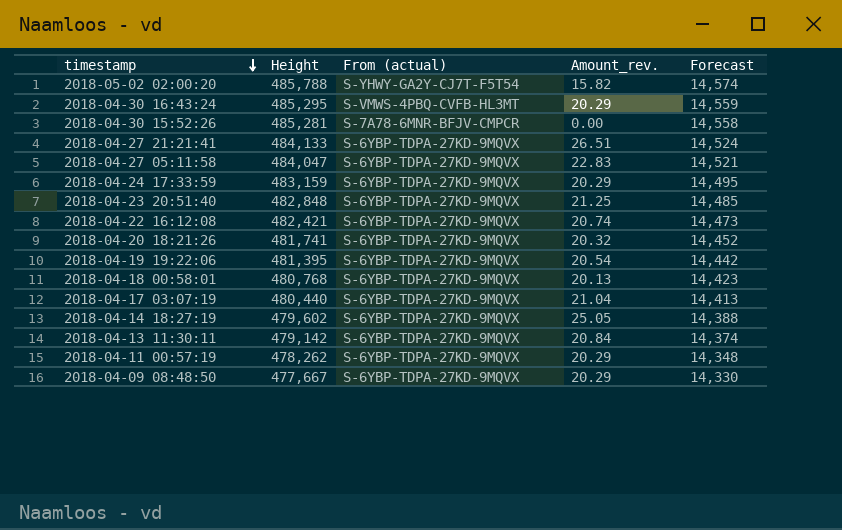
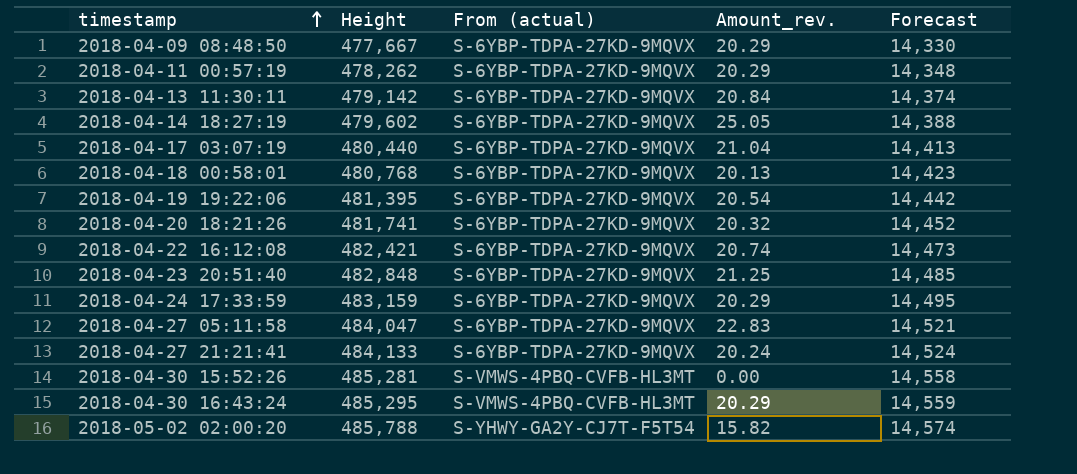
row order: timestamp descending -> timestamp ascending
2018-04-27 21:21:41 | Amount_rev.: 26.51 -> 20.24
2018-04-30 15:52:26 | From (actual): S-7A78-6MNR-BFJV-CMPCR -> S-VMWS-4PBQ-CVFB-HL3MT

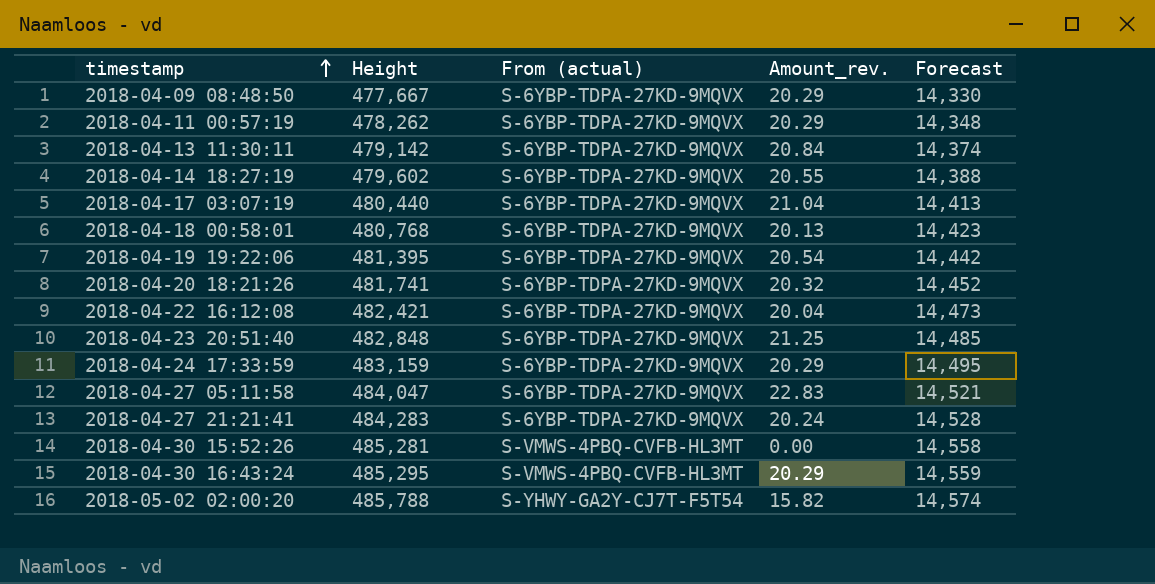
2018-04-14 18:27:19 | Amount_rev.: 25.05 -> 20.55
2018-04-22 16:12:08 | Amount_rev.: 20.74 -> 20.04
2018-04-27 21:21:41 | Height: 484,133 -> 484,283
2018-04-27 21:21:41 | Forecast: 14,524 -> 14,528

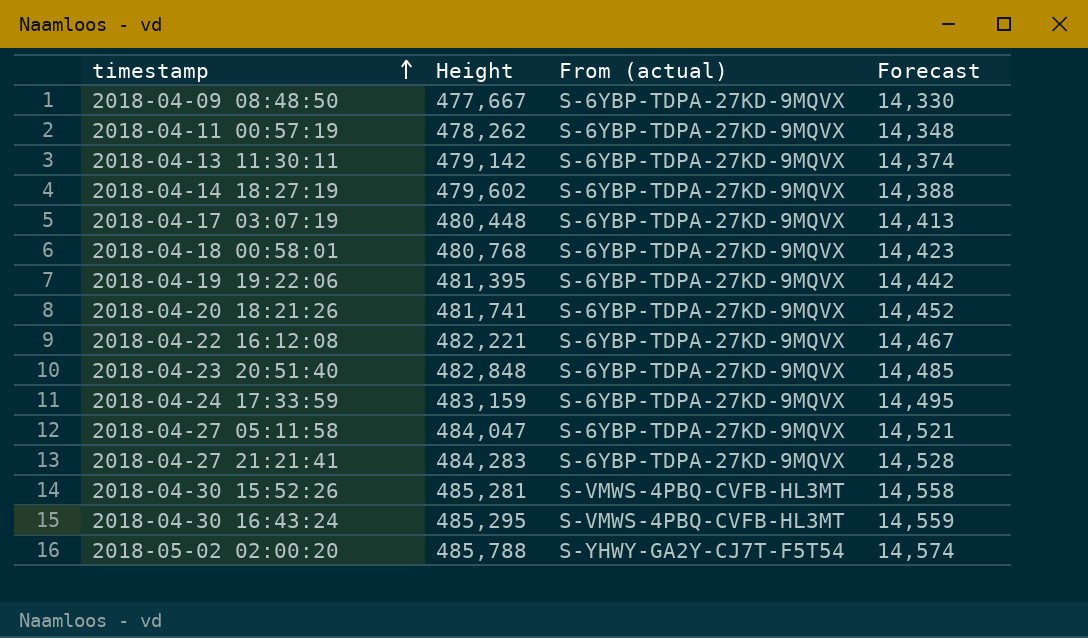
column Amount_rev. | position: 4 -> none
2018-04-17 03:07:19 | Height: 480,440 -> 480,448
2018-04-22 16:12:08 | Height: 482,421 -> 482,221
2018-04-22 16:12:08 | Forecast: 14,473 -> 14,467

